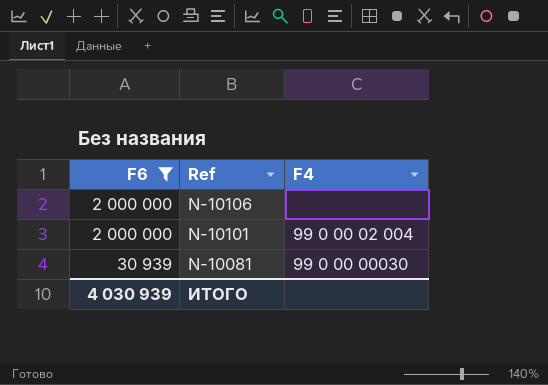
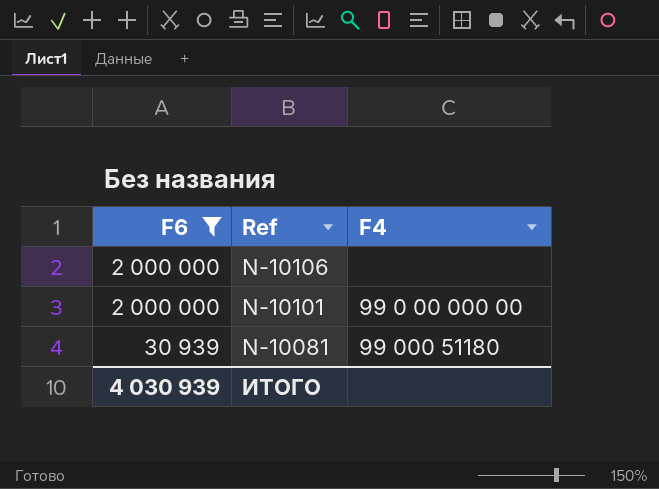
N-10101 | F4: 99 0 00 02 004 -> 99 0 00 000 00
N-10081 | F4: 99 0 00 00030 -> 99 000 51180

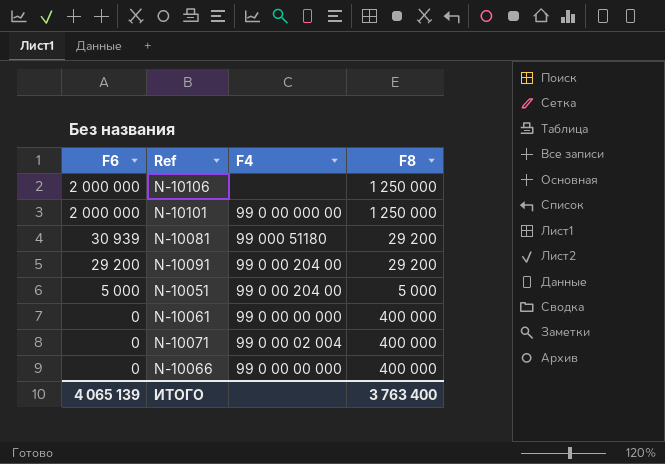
filter: F6 >= 30 939 -> none
column F8 | position: none -> 4
ИТОГО | F6: 4 030 939 -> 4 065 139

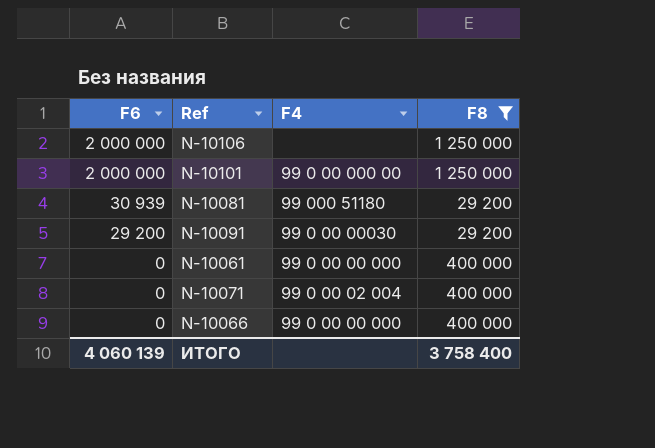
filter: none -> F8 != 5 000
N-10091 | F4: 99 0 00 204 00 -> 99 0 00 00030
ИТОГО | F6: 4 065 139 -> 4 060 139
ИТОГО | F8: 3 763 400 -> 3 758 400

